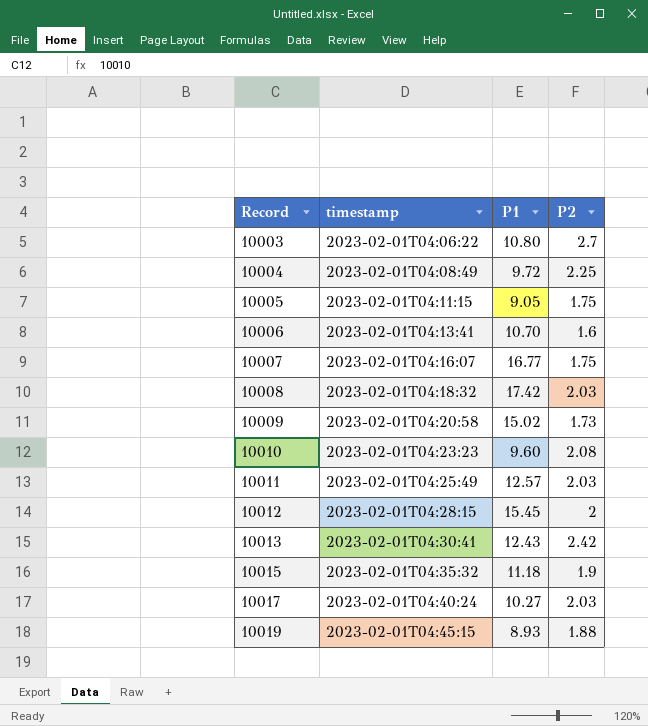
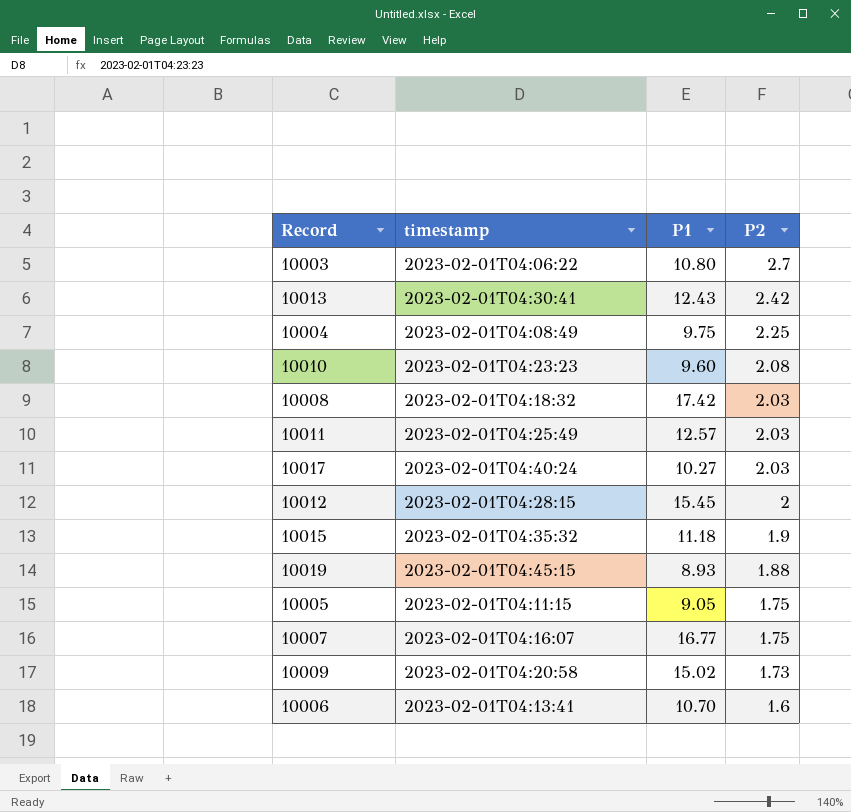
row order: Record ascending -> P2 descending
10004 | P1: 9.72 -> 9.75

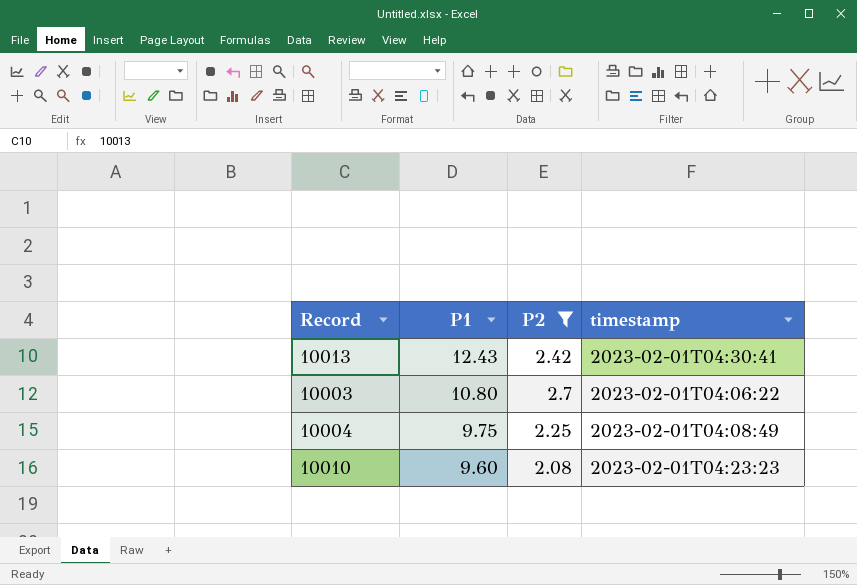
filter: none -> P2 >= 2.08
row order: P2 descending -> P1 descending
column timestamp | position: 2 -> 4

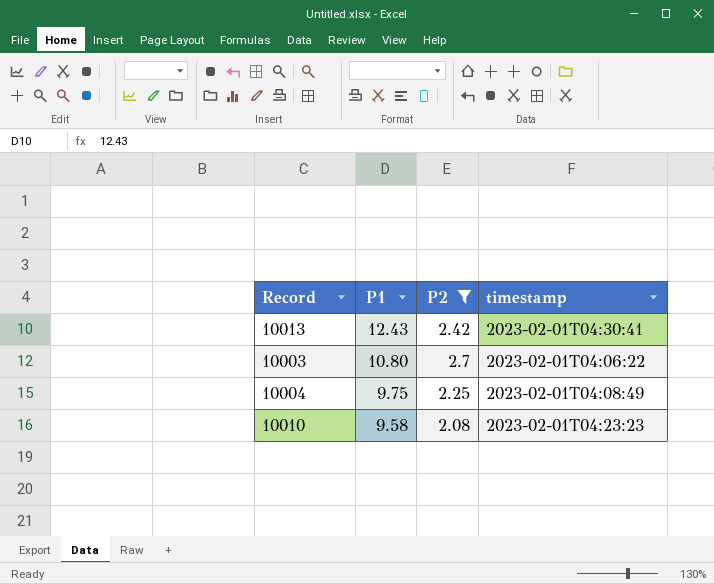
10010 | P1: 9.60 -> 9.58

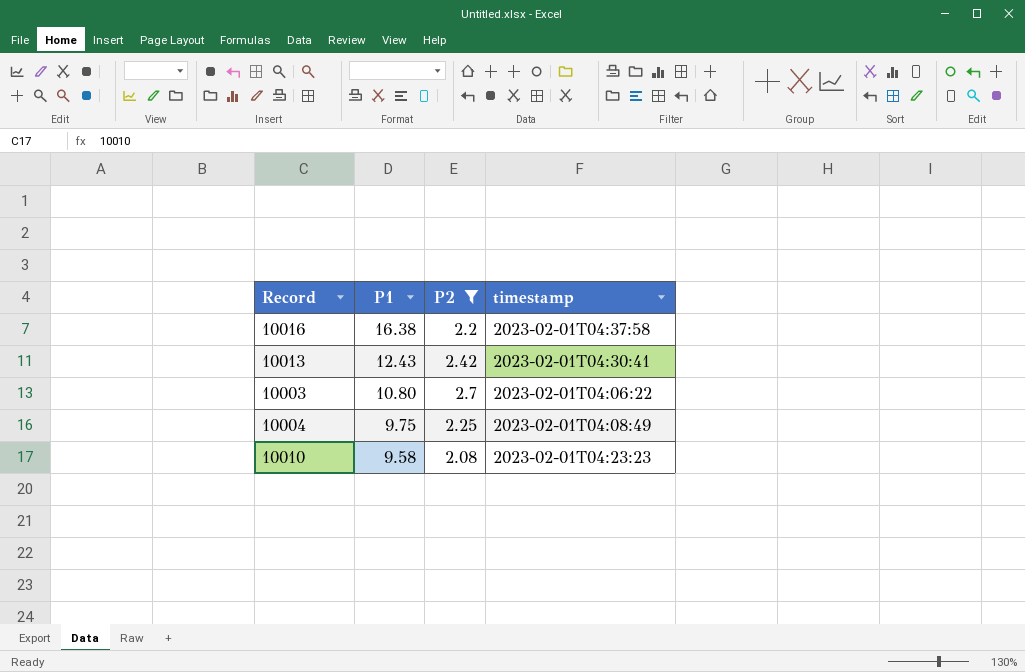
row 10016: none -> 16.38 | 2.2 | 2023-02-01T04:37:58

